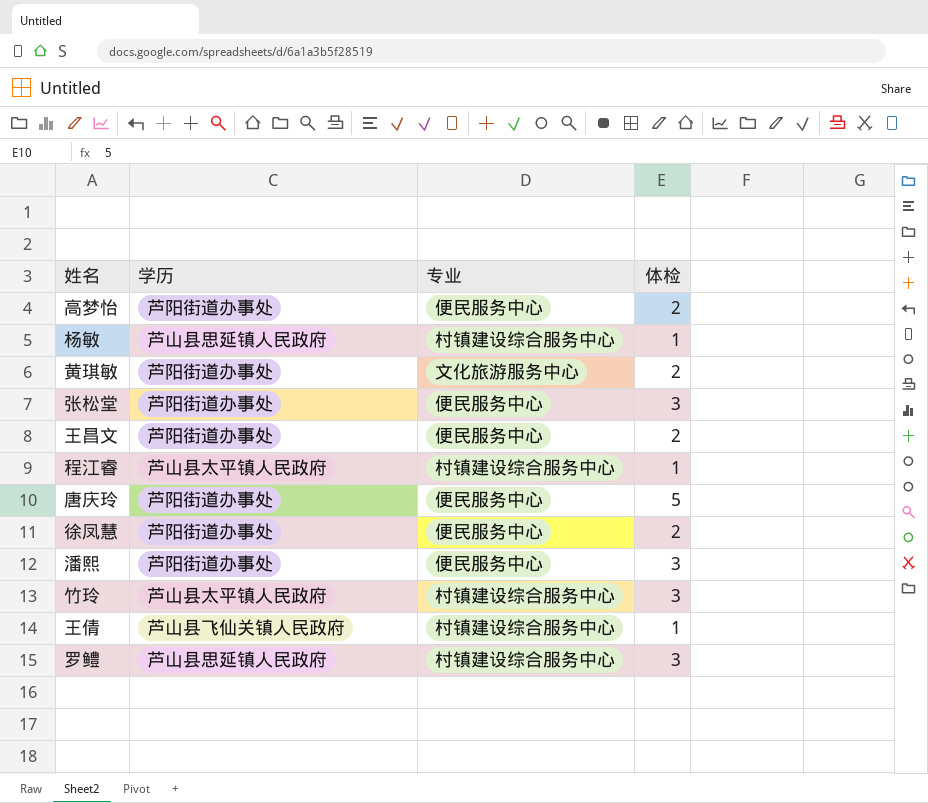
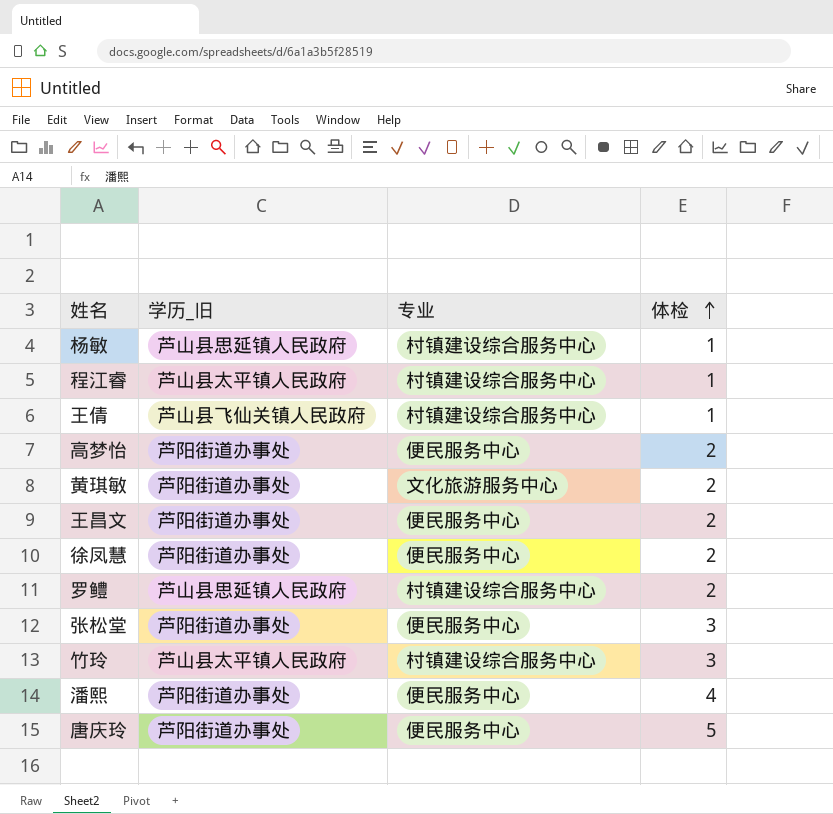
row order: none -> 体检 ascending
column name: 学历 -> 学历_旧
罗鳢 | 体检: 3 -> 2
潘熙 | 体检: 3 -> 4

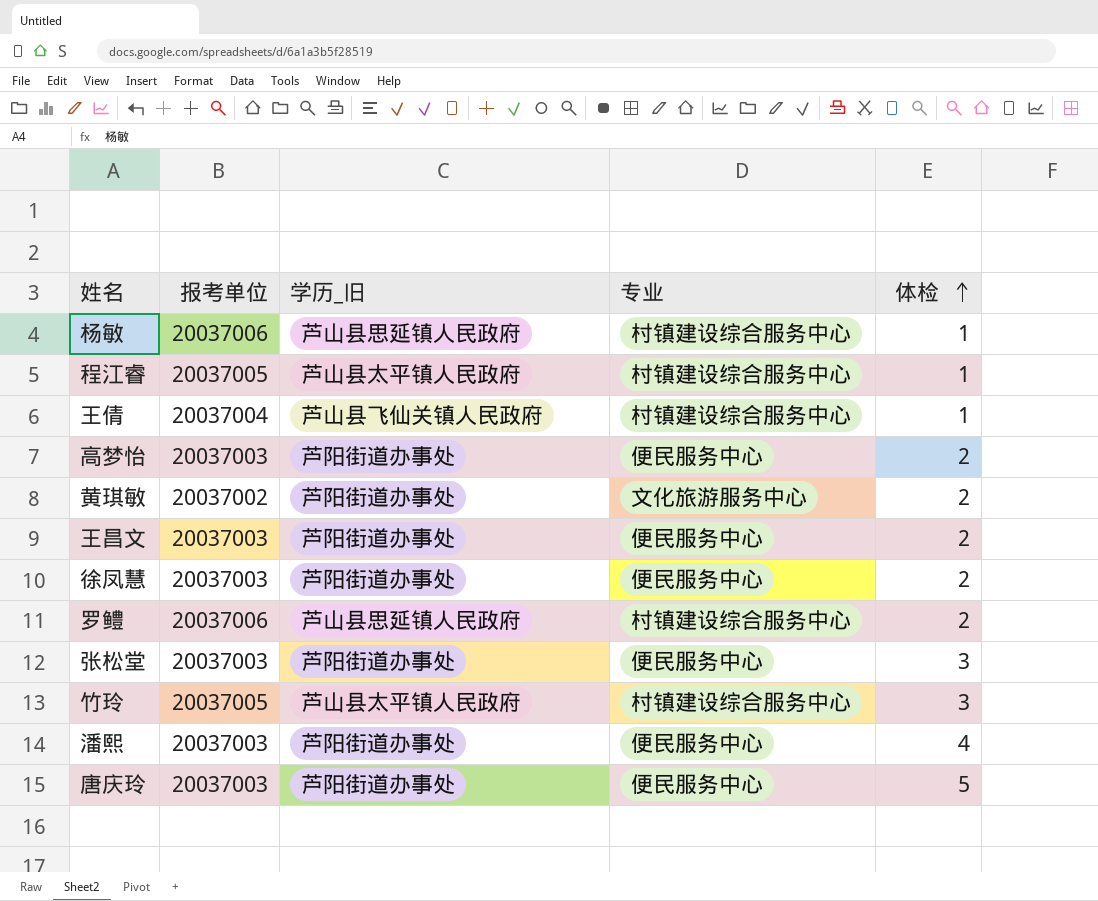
column 报考单位 | position: none -> 2

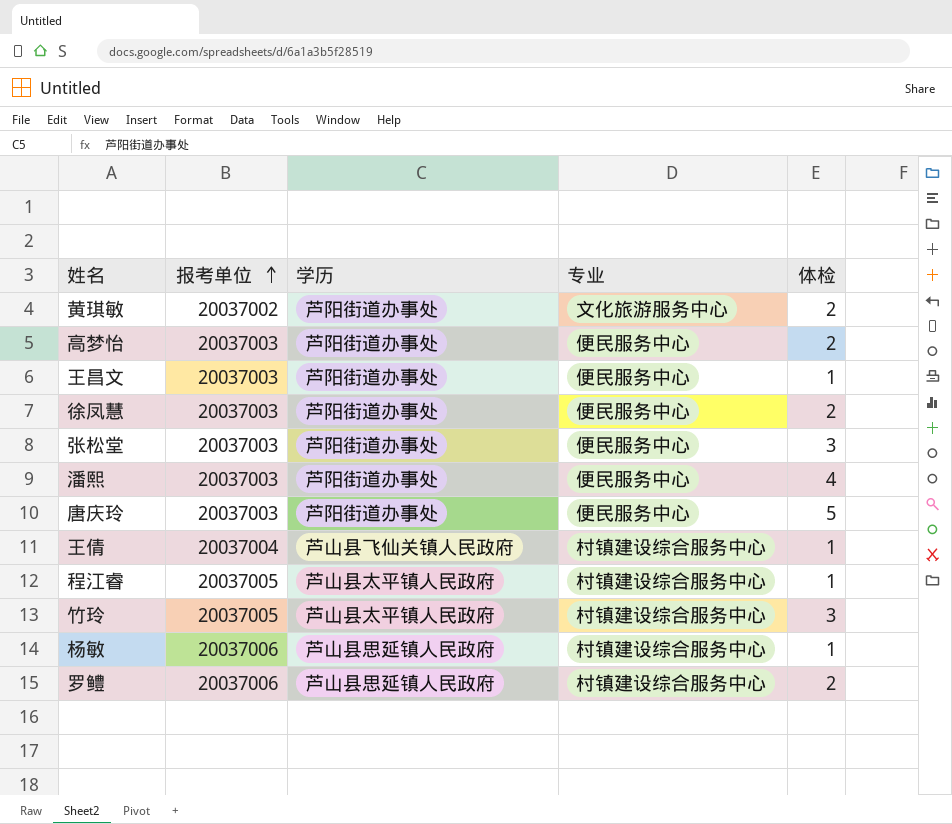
row order: 体检 ascending -> 报考单位 ascending
column name: 学历_旧 -> 学历
王昌文 | 体检: 2 -> 1

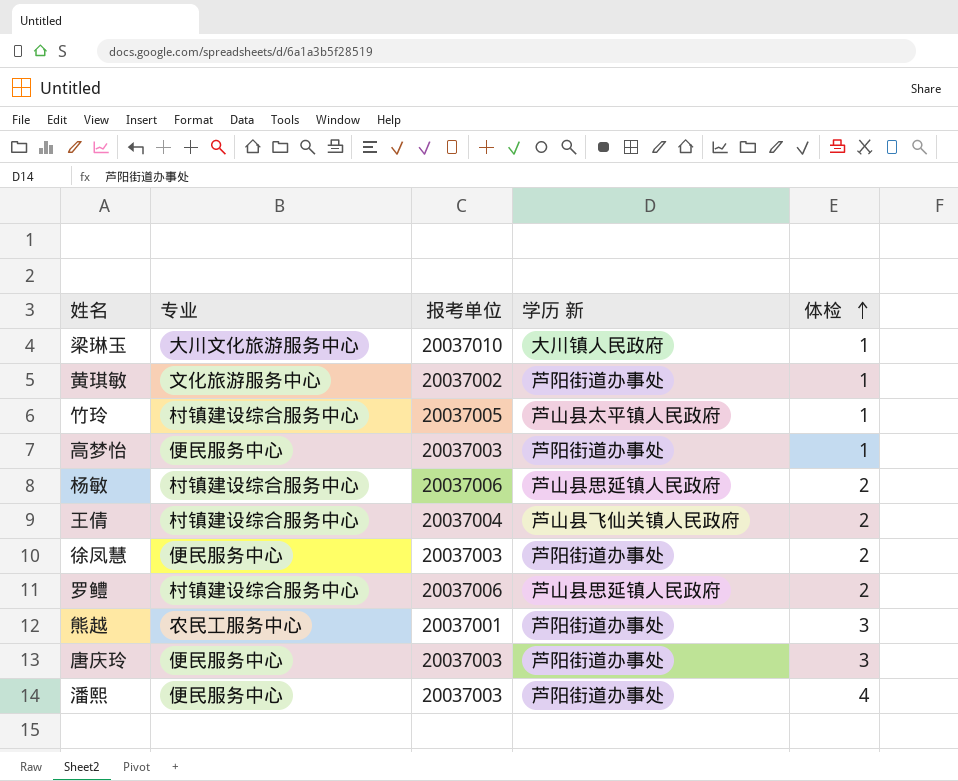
row order: 报考单位 ascending -> 体检 ascending
column 专业 | position: 4 -> 2
column name: 学历 -> 学历 新
row 王昌文: 20037003 | 芦阳街道办事处 | 便民服务中心 | 1 -> none
row 张松堂: 20037003 | 芦阳街道办事处 | 便民服务中心 | 3 -> none
row 程江睿: 20037005 | 芦山县太平镇人民政府 | 村镇建设综合服务中心 | 1 -> none
row 梁琳玉: none -> 大川文化旅游服务中心 | 20037010 | 大川镇人民政府 | 1
黄琪敏 | 体检: 2 -> 1
竹玲 | 体检: 3 -> 1
高梦怡 | 体检: 2 -> 1
杨敏 | 体检: 1 -> 2
王倩 | 体检: 1 -> 2
row 熊越: none -> 农民工服务中心 | 20037001 | 芦阳街道办事处 | 3
唐庆玲 | 体检: 5 -> 3

